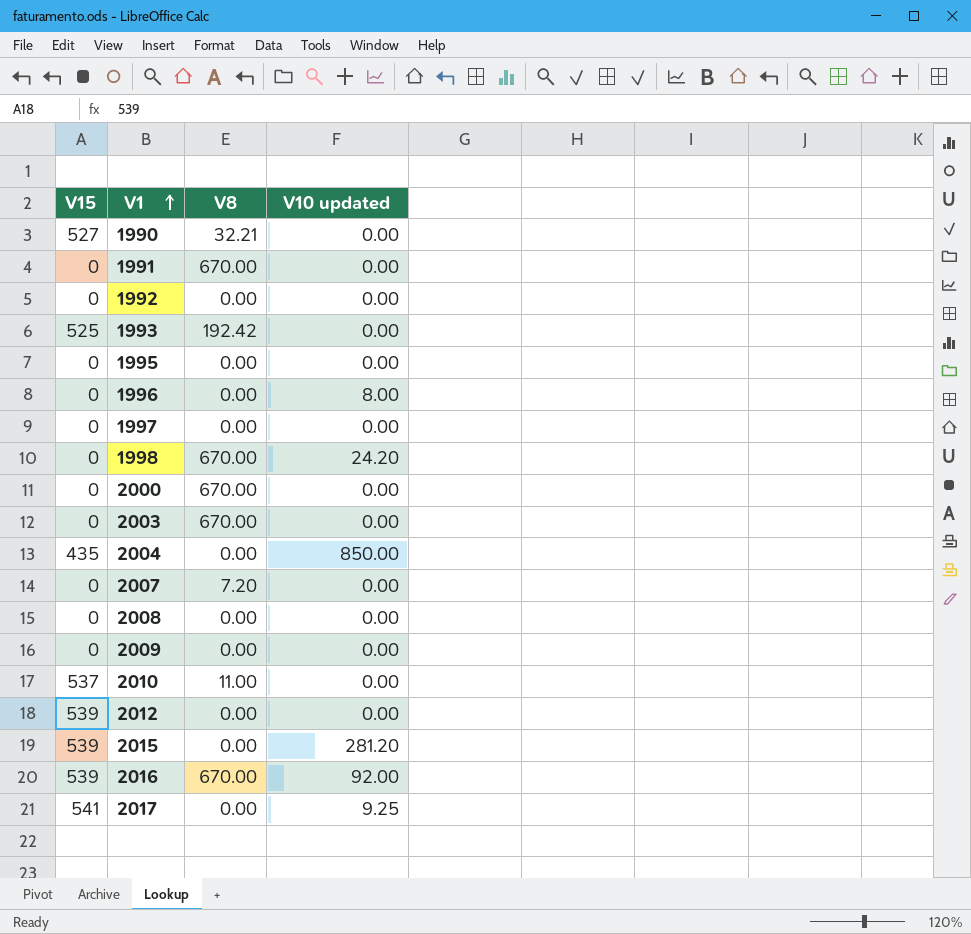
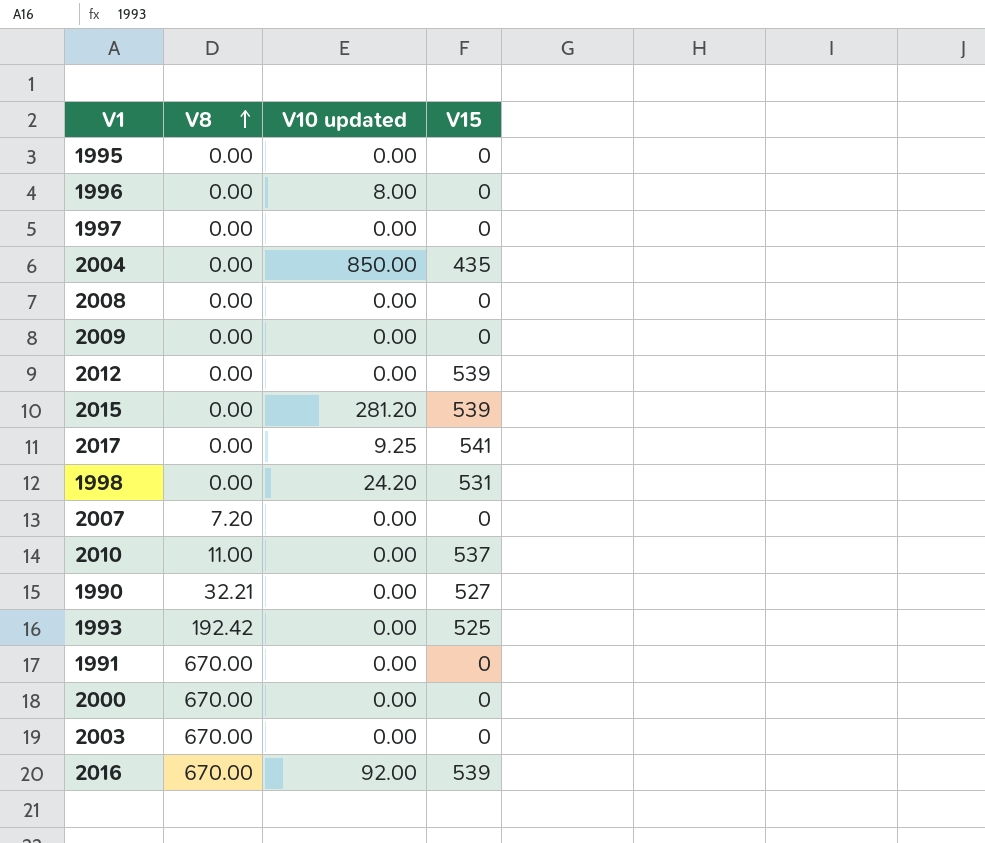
row order: V1 ascending -> V8 ascending
column V15 | position: 1 -> 4
row 1992: 0 | 0.00 | 0.00 -> none
1998 | V8: 670.00 -> 0.00
1998 | V15: 0 -> 531

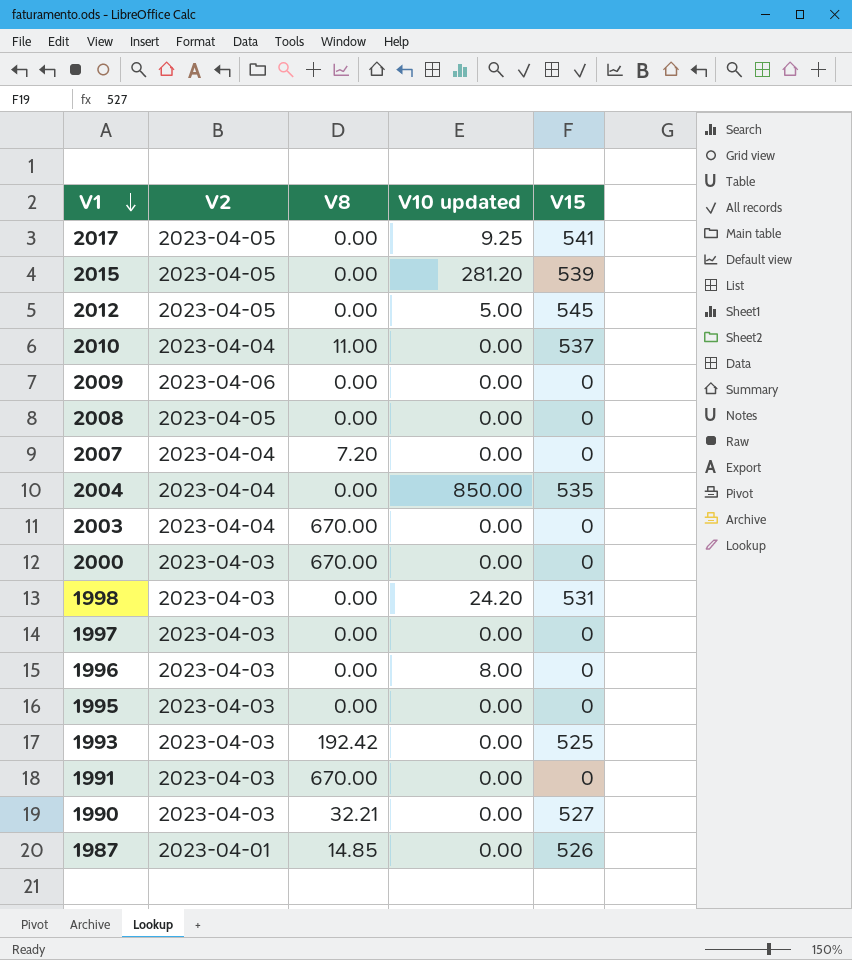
row order: V8 ascending -> V1 descending
column V2 | position: none -> 2
row 2016: 670.00 | 92.00 | 539 -> none
2012 | V10 updated: 0.00 -> 5.00
2012 | V15: 539 -> 545
2004 | V15: 435 -> 535
row 1987: none -> 2023-04-01 | 14.85 | 0.00 | 526

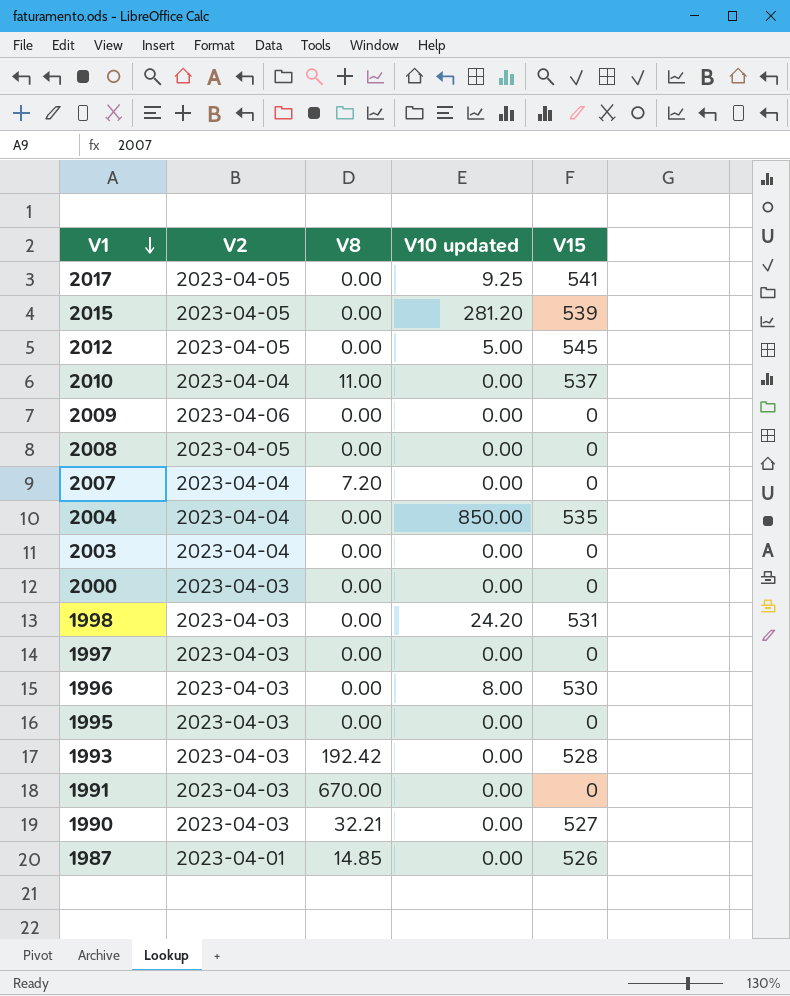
2003 | V8: 670.00 -> 0.00
2000 | V8: 670.00 -> 0.00
1996 | V15: 0 -> 530
1993 | V15: 525 -> 528

